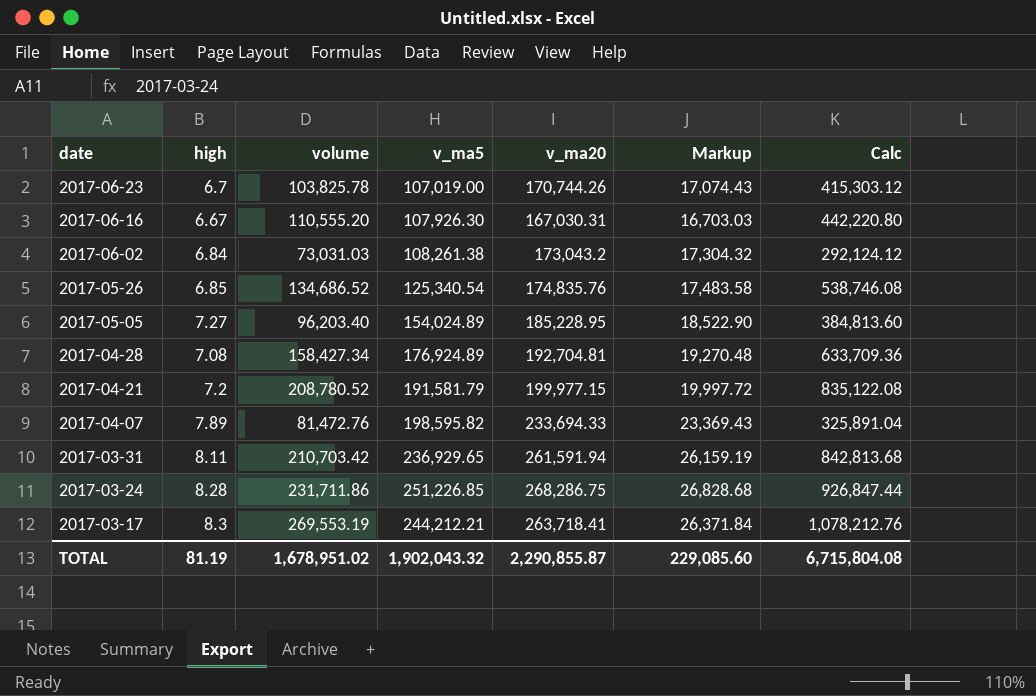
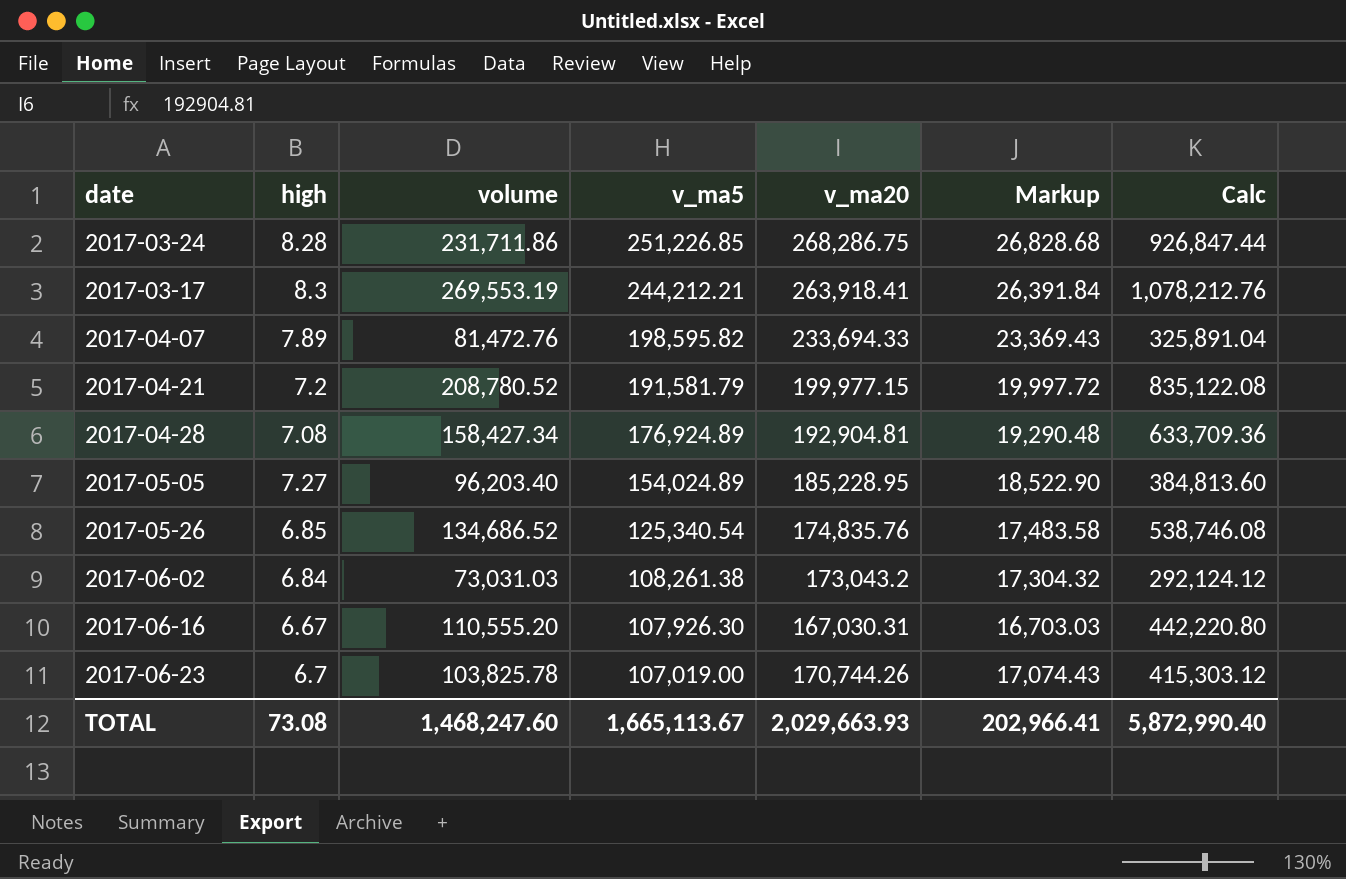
row order: date descending -> v_ma5 descending
row 2017-03-31: 8.11 | 210,703.42 | 236,929.65 | 261,591.94 | 26,159.19 | 842,813.68 -> none
2017-03-17 | v_ma20: 263,718.41 -> 263,918.41
2017-03-17 | Markup: 26,371.84 -> 26,391.84
2017-04-28 | v_ma20: 192,704.81 -> 192,904.81
2017-04-28 | Markup: 19,270.48 -> 19,290.48
TOTAL | high: 81.19 -> 73.08
TOTAL | volume: 1,678,951.02 -> 1,468,247.60
TOTAL | v_ma5: 1,902,043.32 -> 1,665,113.67
TOTAL | v_ma20: 2,290,855.87 -> 2,029,663.93
TOTAL | Markup: 229,085.60 -> 202,966.41
TOTAL | Calc: 6,715,804.08 -> 5,872,990.40

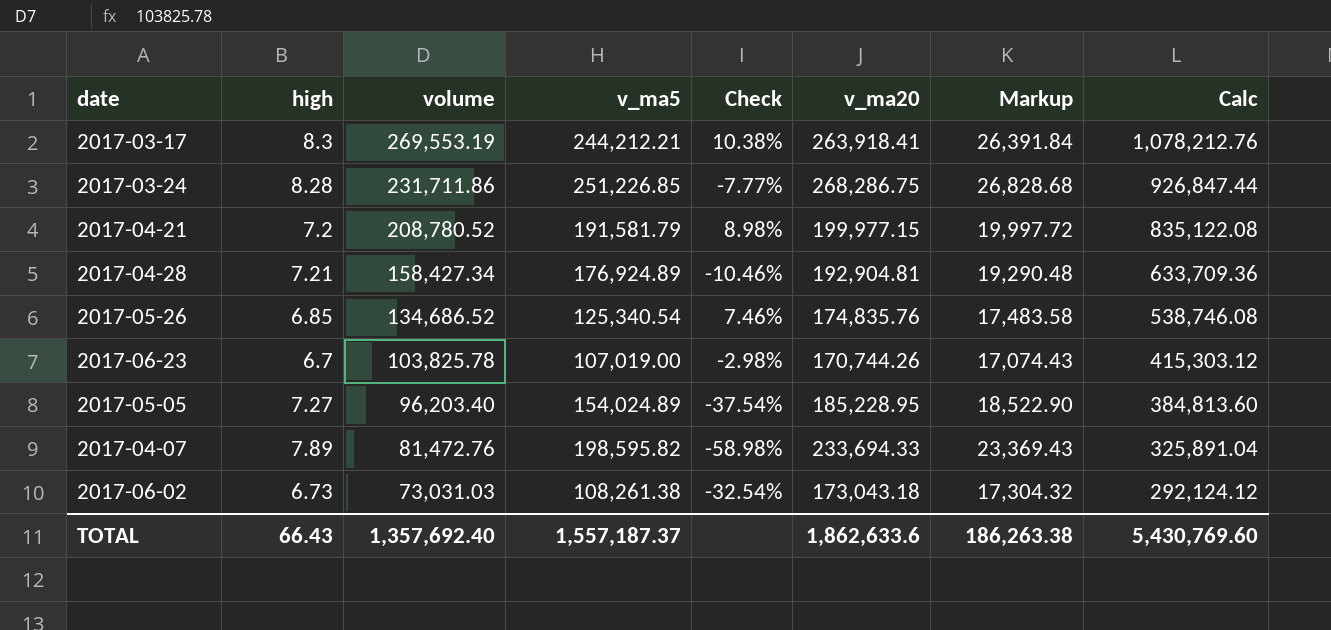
row order: v_ma5 descending -> volume descending
column Check | formula: none -> ([volume] - [v_ma5]) / [v_ma5]
row 2017-06-16: 6.67 | 110,555.20 | 107,926.30 | 167,030.31 | 16,703.03 | 442,220.80 -> none
2017-04-28 | high: 7.08 -> 7.21
2017-06-02 | high: 6.84 -> 6.73
2017-06-02 | v_ma20: 173,043.2 -> 173,043.18
TOTAL | high: 73.08 -> 66.43
TOTAL | volume: 1,468,247.60 -> 1,357,692.40
TOTAL | v_ma5: 1,665,113.67 -> 1,557,187.37
TOTAL | v_ma20: 2,029,663.93 -> 1,862,633.6
TOTAL | Markup: 202,966.41 -> 186,263.38
TOTAL | Calc: 5,872,990.40 -> 5,430,769.60

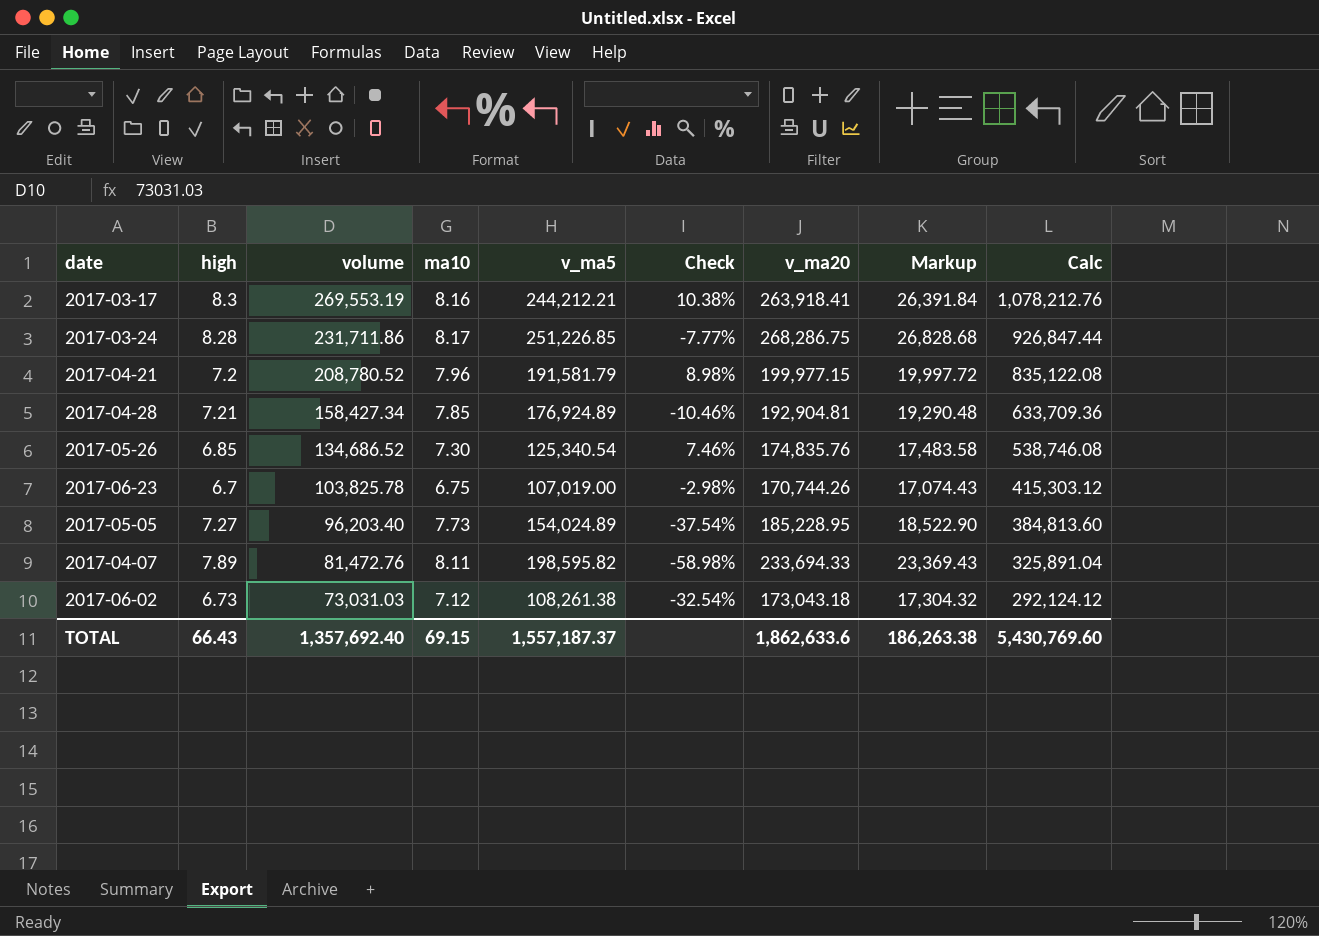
column ma10 | position: none -> 4

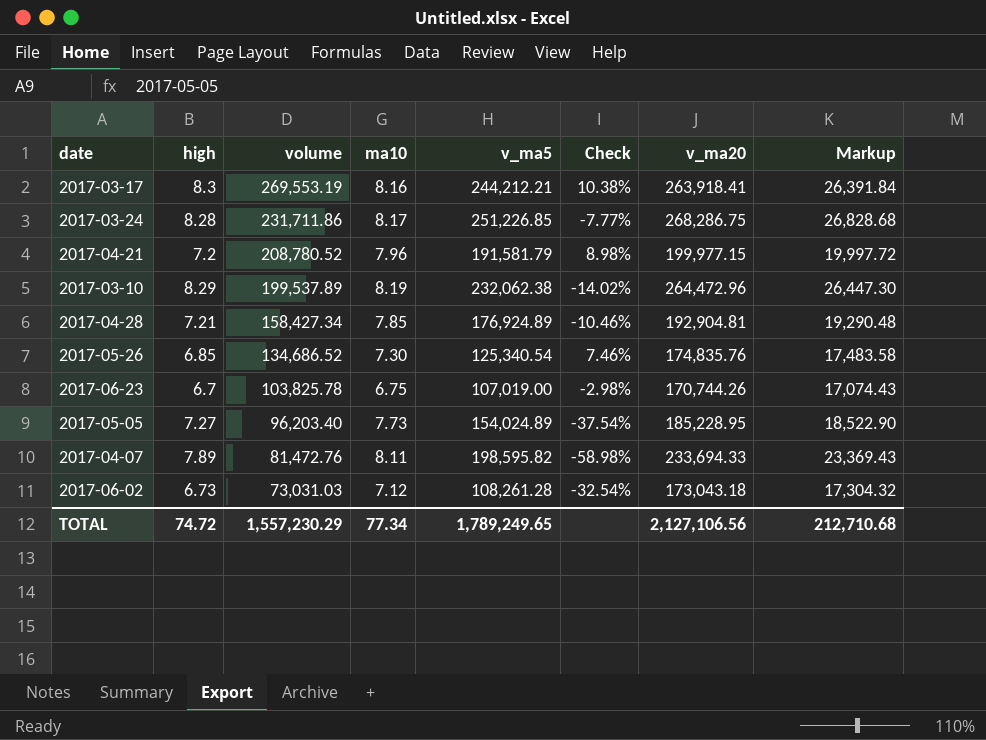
column Calc | formula: [volume] * 4 -> none
row 2017-03-10: none -> 8.29 | 199,537.89 | 8.19 | 232,062.38 | -14.02% | 264,472.96 | 26,447.30
2017-06-02 | v_ma5: 108,261.38 -> 108,261.28
TOTAL | high: 66.43 -> 74.72
TOTAL | volume: 1,357,692.40 -> 1,557,230.29
TOTAL | ma10: 69.15 -> 77.34
TOTAL | v_ma5: 1,557,187.37 -> 1,789,249.65
TOTAL | v_ma20: 1,862,633.6 -> 2,127,106.56
TOTAL | Markup: 186,263.38 -> 212,710.68

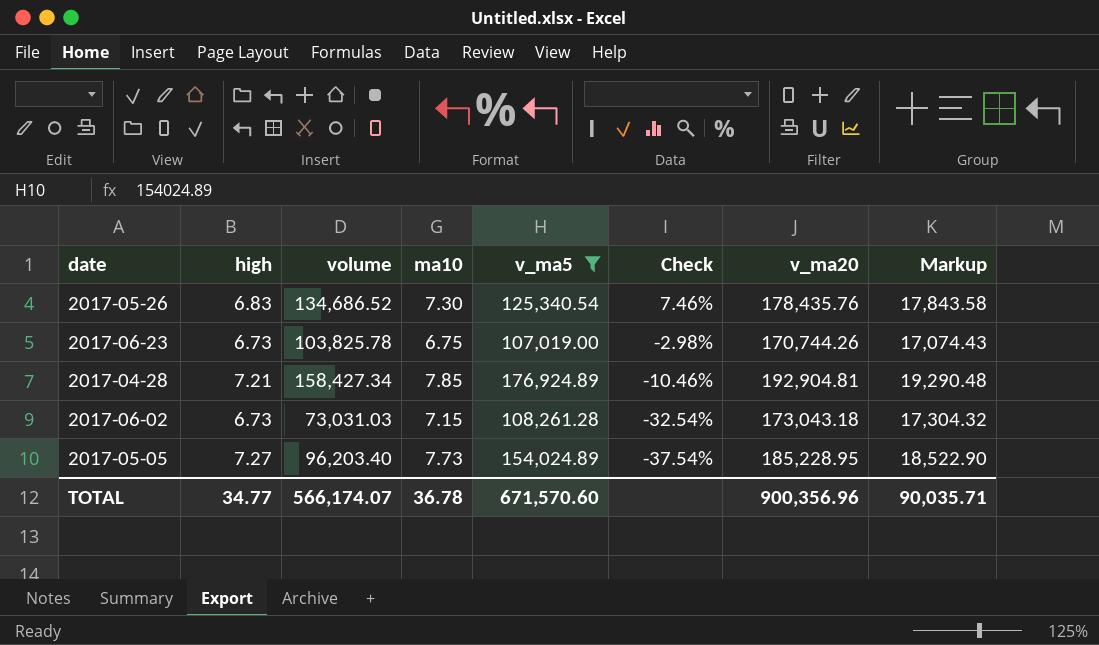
filter: none -> v_ma5 <= 176,924.89
row order: volume descending -> Check descending
2017-05-26 | high: 6.85 -> 6.83
2017-05-26 | v_ma20: 174,835.76 -> 178,435.76
2017-05-26 | Markup: 17,483.58 -> 17,843.58
2017-06-23 | high: 6.7 -> 6.73
2017-06-02 | ma10: 7.12 -> 7.15
TOTAL | high: 74.72 -> 34.77
TOTAL | volume: 1,557,230.29 -> 566,174.07
TOTAL | ma10: 77.34 -> 36.78
TOTAL | v_ma5: 1,789,249.65 -> 671,570.60
TOTAL | v_ma20: 2,127,106.56 -> 900,356.96
TOTAL | Markup: 212,710.68 -> 90,035.71

